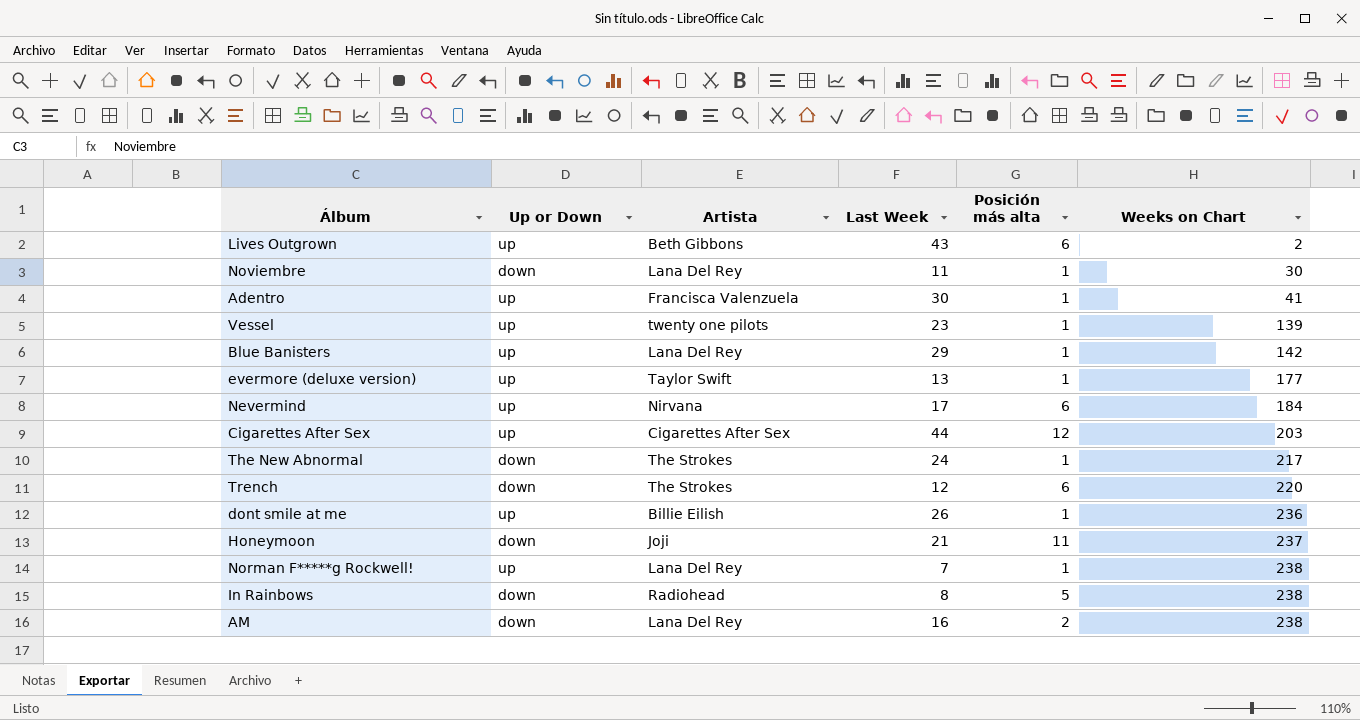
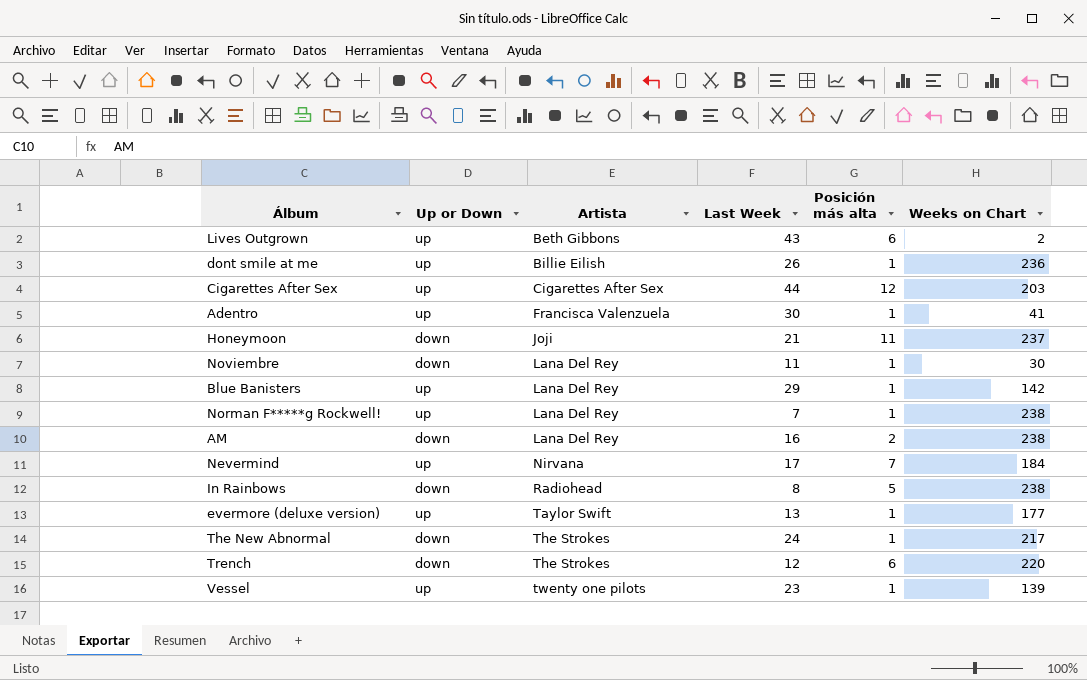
row order: Weeks on Chart ascending -> Artista ascending
Nevermind | Posición más alta: 6 -> 7

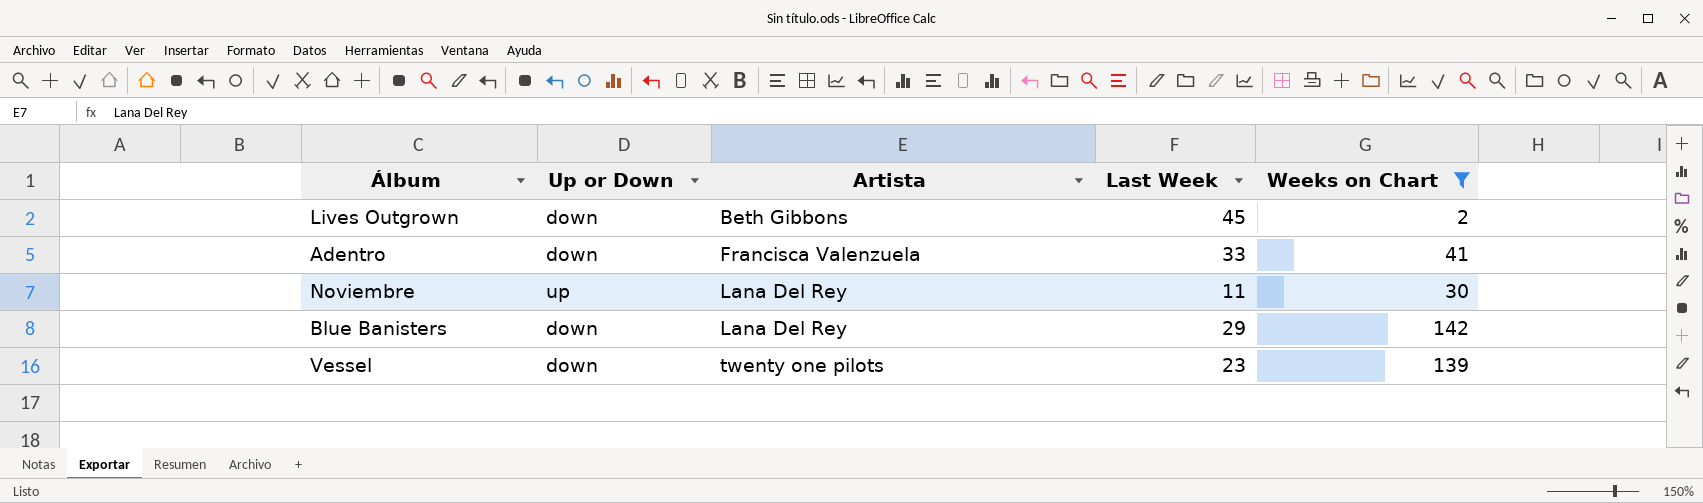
filter: none -> Weeks on Chart <= 142
column Posición más alta | position: 5 -> none
Lives Outgrown | Up or Down: up -> down
Lives Outgrown | Last Week: 43 -> 45
Adentro | Up or Down: up -> down
Adentro | Last Week: 30 -> 33
Noviembre | Up or Down: down -> up
Blue Banisters | Up or Down: up -> down
Vessel | Up or Down: up -> down

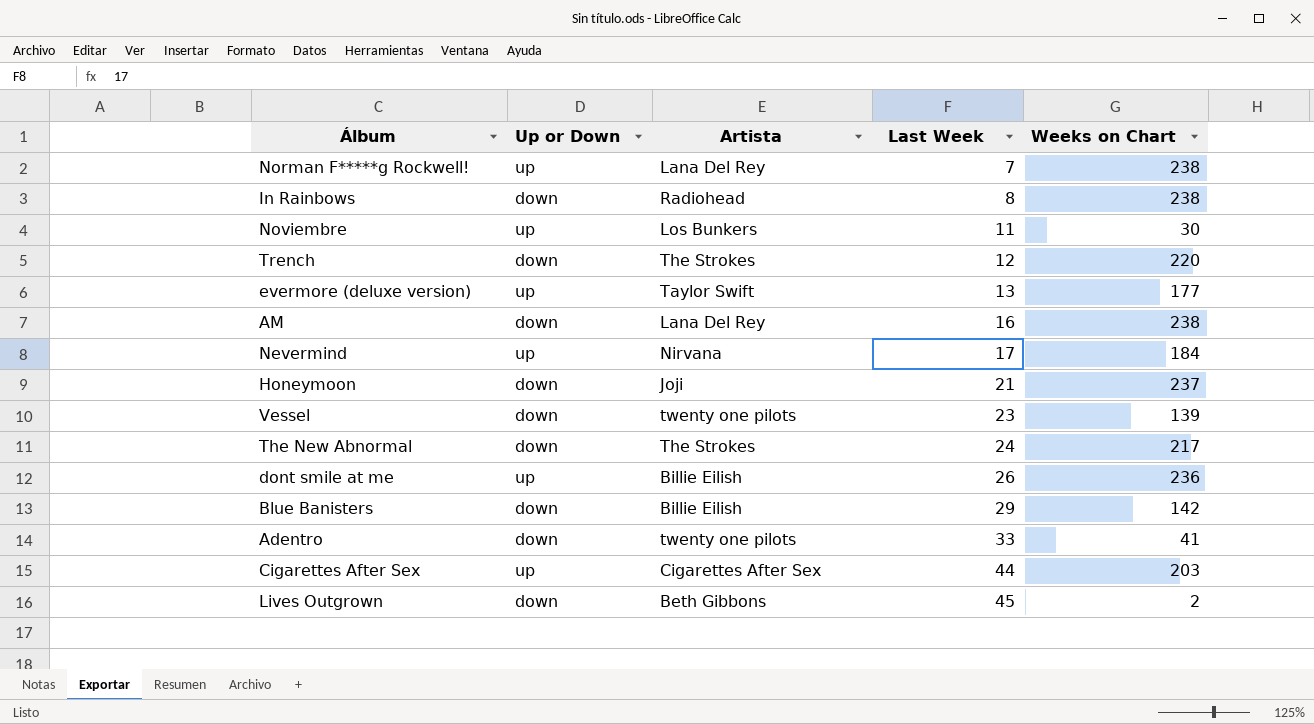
filter: Weeks on Chart <= 142 -> none
row order: Artista ascending -> Last Week ascending
Noviembre | Artista: Lana Del Rey -> Los Bunkers
Blue Banisters | Artista: Lana Del Rey -> Billie Eilish
Adentro | Artista: Francisca Valenzuela -> twenty one pilots

